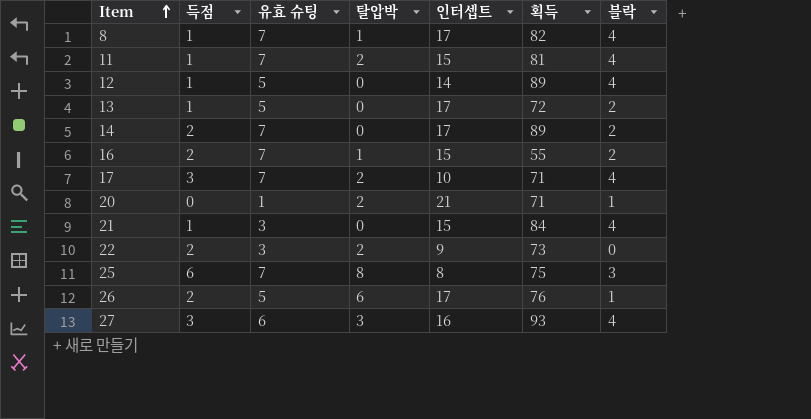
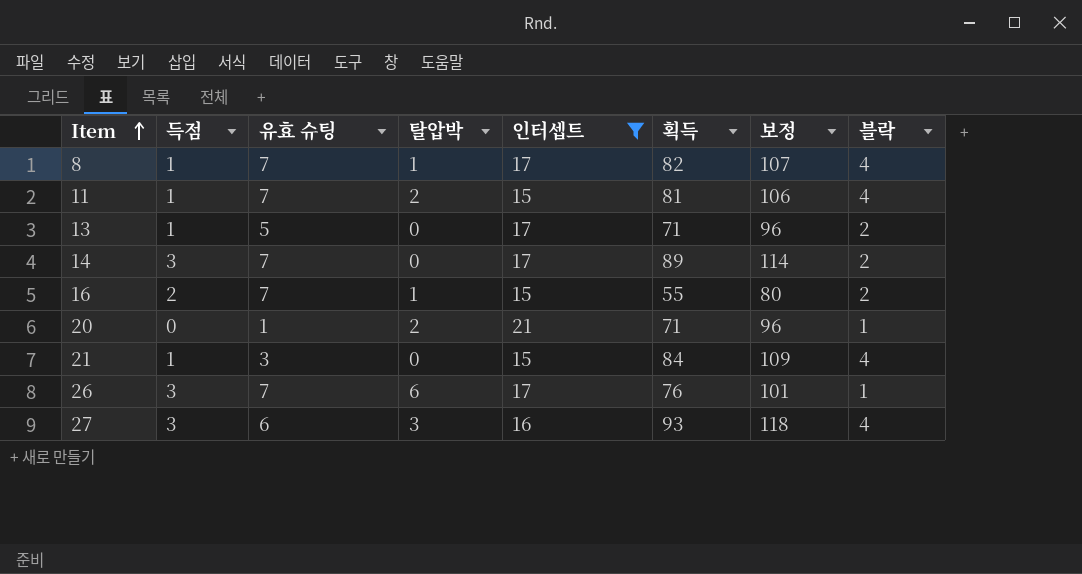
filter: none -> 인터셉트 >= 15
column 보정 | formula: none -> [획득] + 25
13 | 획득: 72 -> 71
14 | 득점: 2 -> 3
26 | 득점: 2 -> 3
26 | 유효 슈팅: 5 -> 7

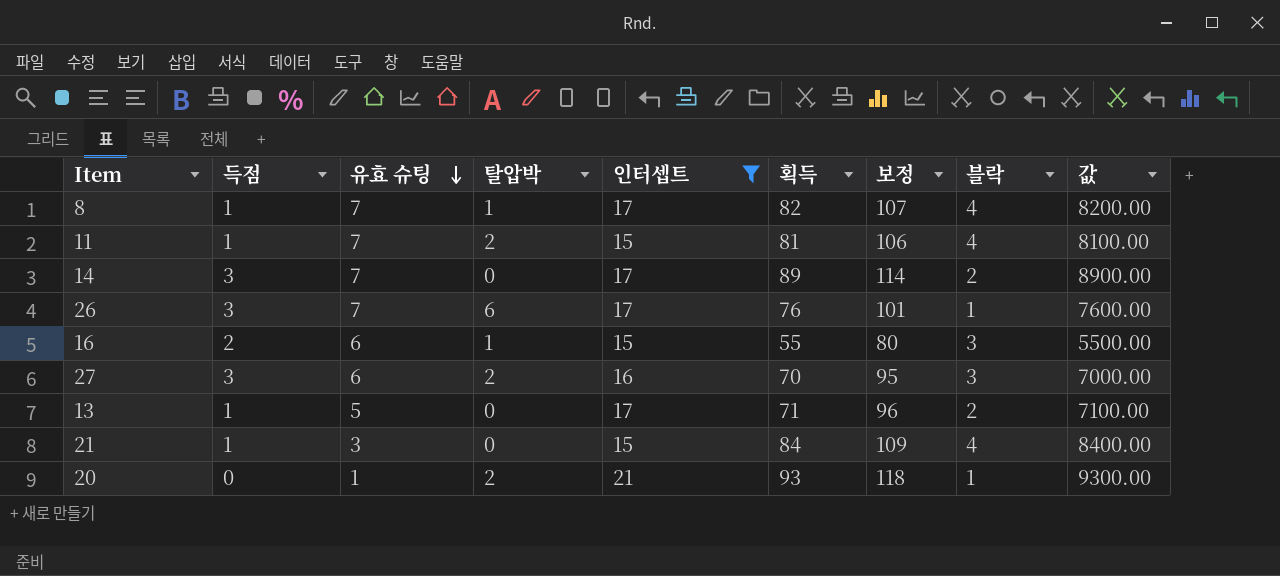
row order: Item ascending -> 유효 슈팅 descending
column 값 | formula: none -> [획득] * 100
16 | 유효 슈팅: 7 -> 6
16 | 블락: 2 -> 3
27 | 탈압박: 3 -> 2
27 | 획득: 93 -> 70
27 | 보정: 118 -> 95
27 | 블락: 4 -> 3
20 | 획득: 71 -> 93
20 | 보정: 96 -> 118

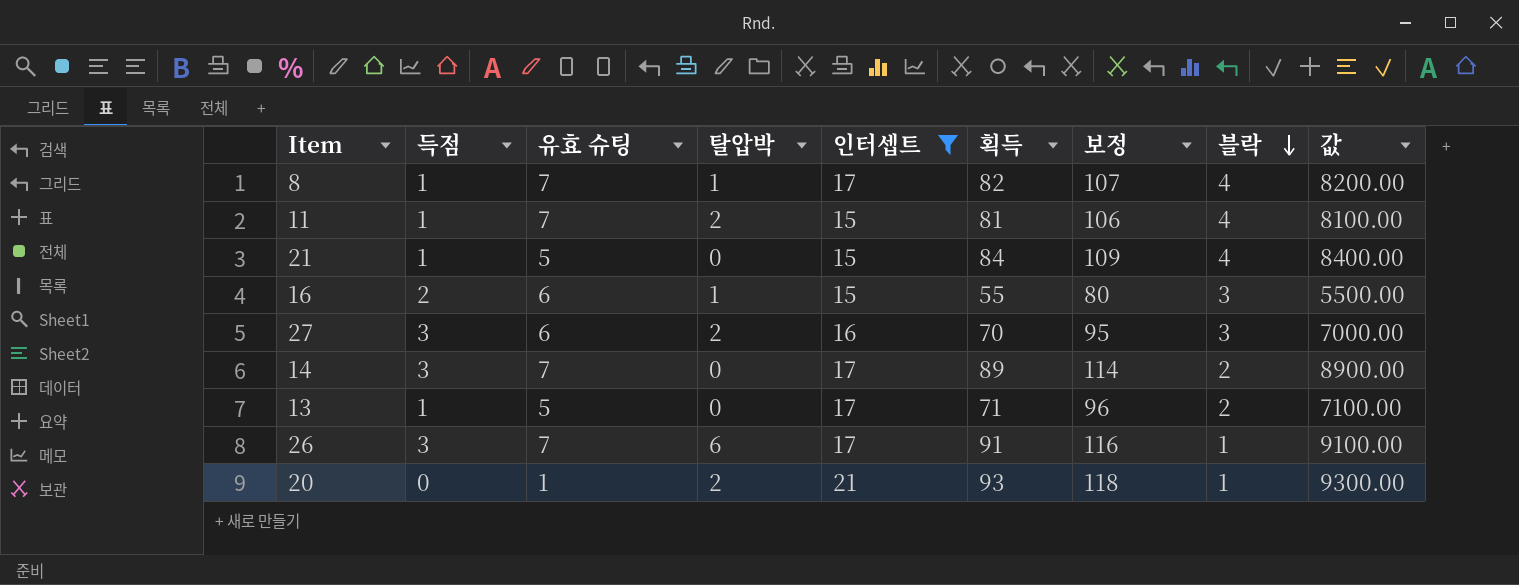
row order: 유효 슈팅 descending -> 블락 descending
21 | 유효 슈팅: 3 -> 5
26 | 획득: 76 -> 91
26 | 보정: 101 -> 116
26 | 값: 7600.00 -> 9100.00

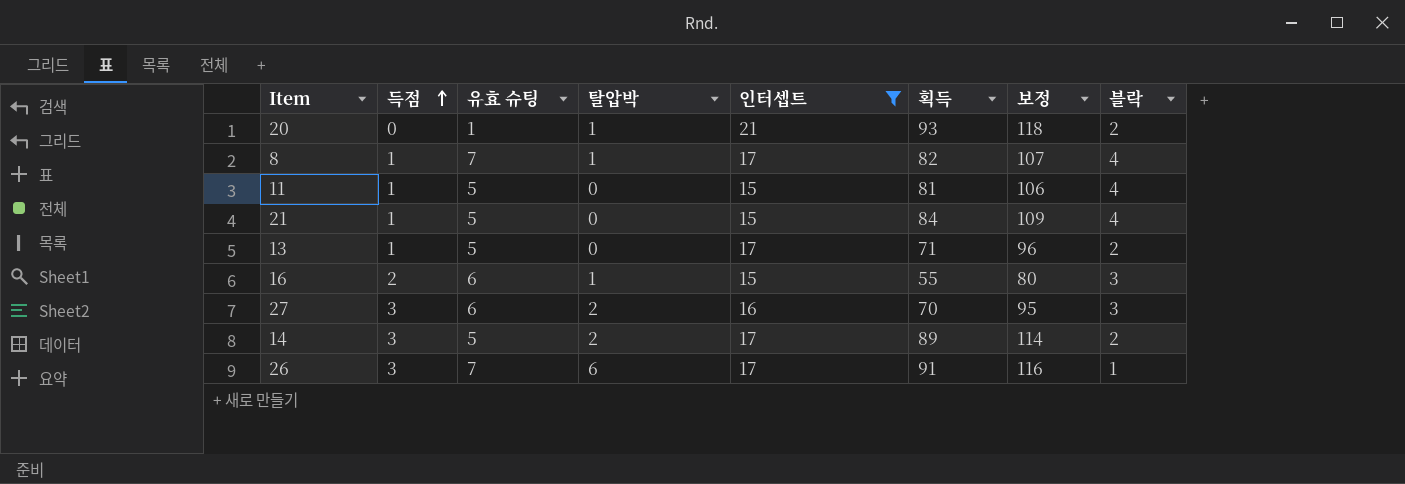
row order: 블락 descending -> 득점 ascending
column 값 | formula: [획득] * 100 -> none
20 | 탈압박: 2 -> 1
20 | 블락: 1 -> 2
11 | 유효 슈팅: 7 -> 5
11 | 탈압박: 2 -> 0
14 | 유효 슈팅: 7 -> 5
14 | 탈압박: 0 -> 2

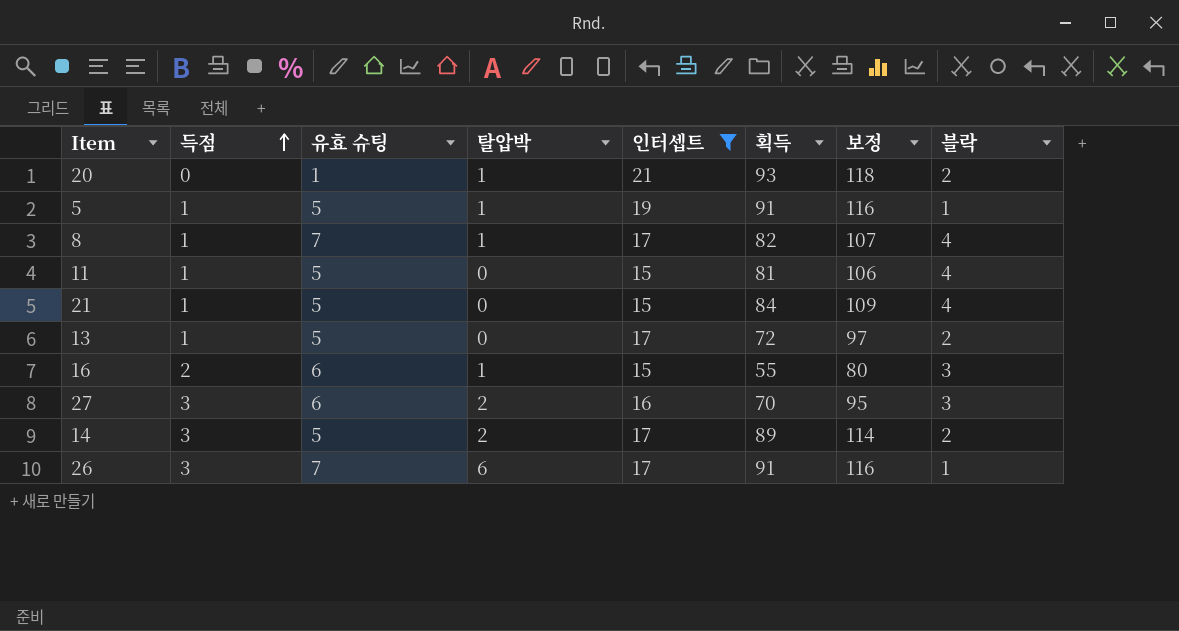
row 5: none -> 1 | 5 | 1 | 19 | 91 | 116 | 1
13 | 획득: 71 -> 72
13 | 보정: 96 -> 97

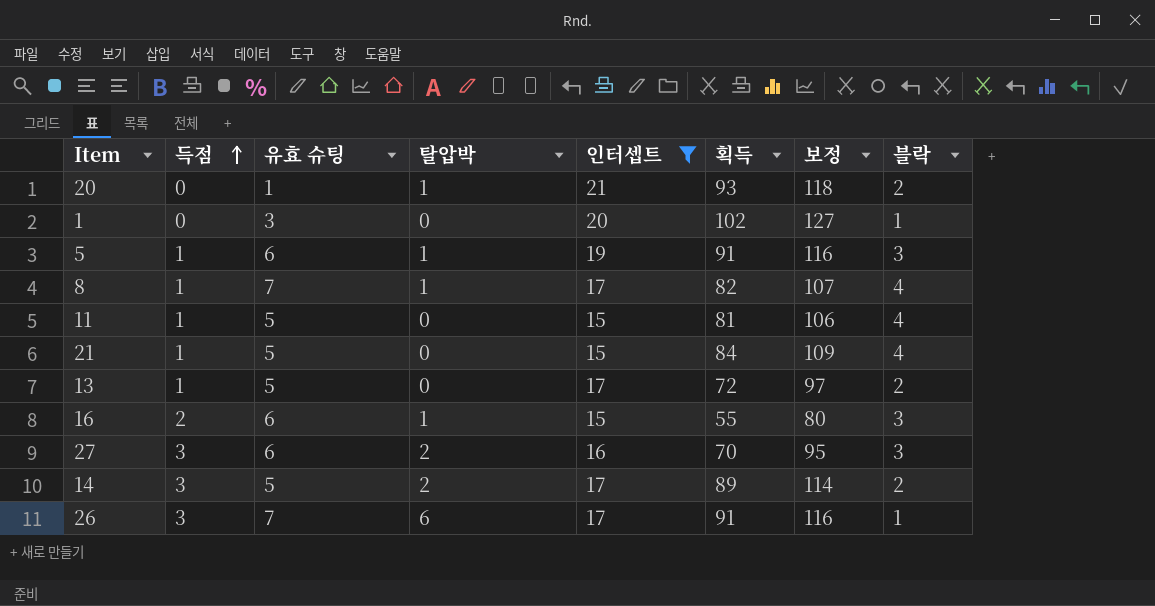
row 1: none -> 0 | 3 | 0 | 20 | 102 | 127 | 1
5 | 유효 슈팅: 5 -> 6
5 | 블락: 1 -> 3

